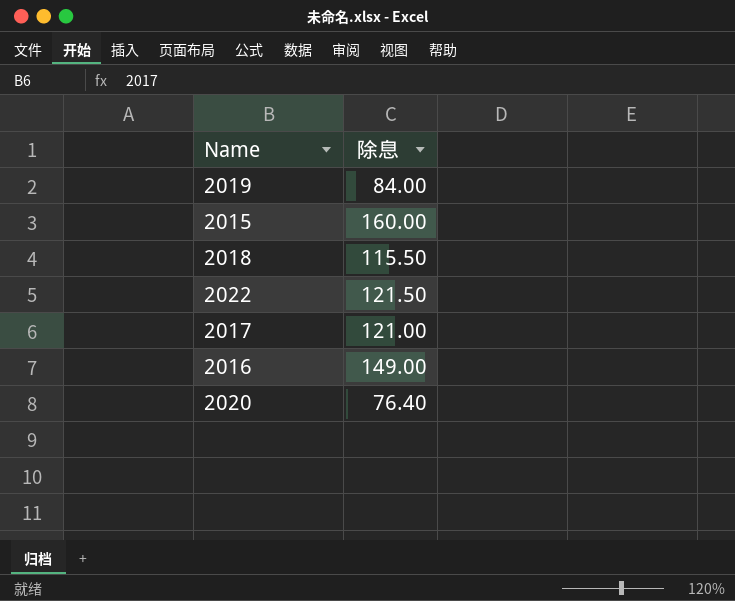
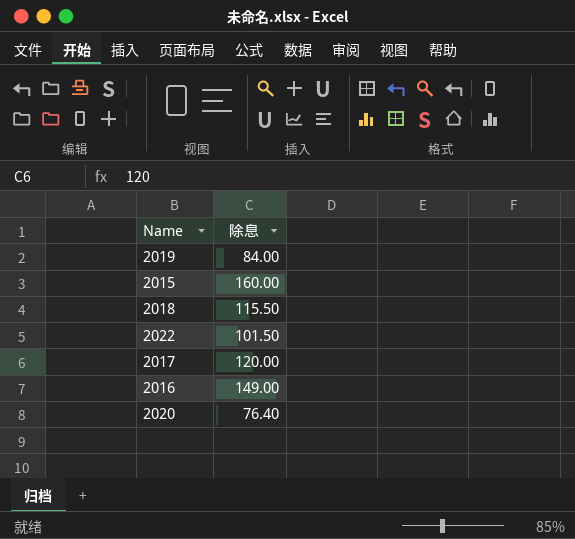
2022 | 除息: 121.50 -> 101.50
2017 | 除息: 121.00 -> 120.00

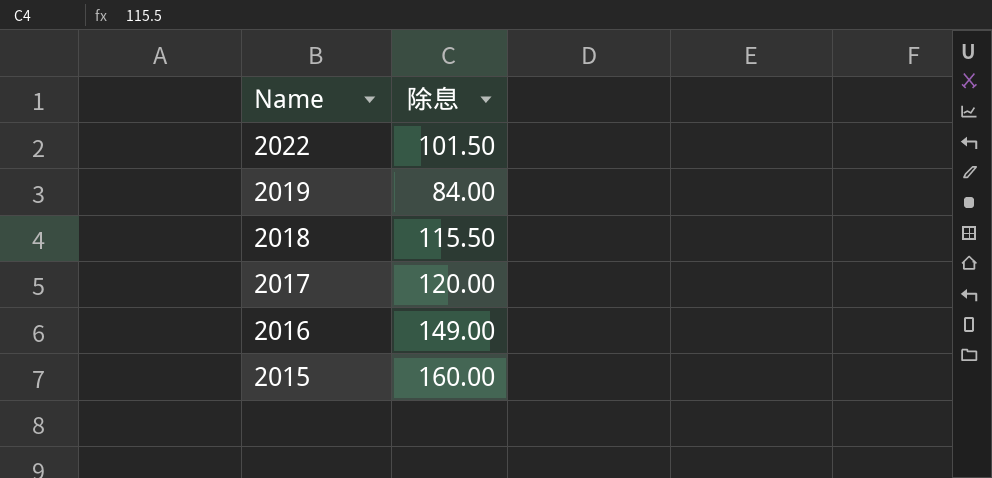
row order: none -> Name descending
row 2020: 76.40 -> none

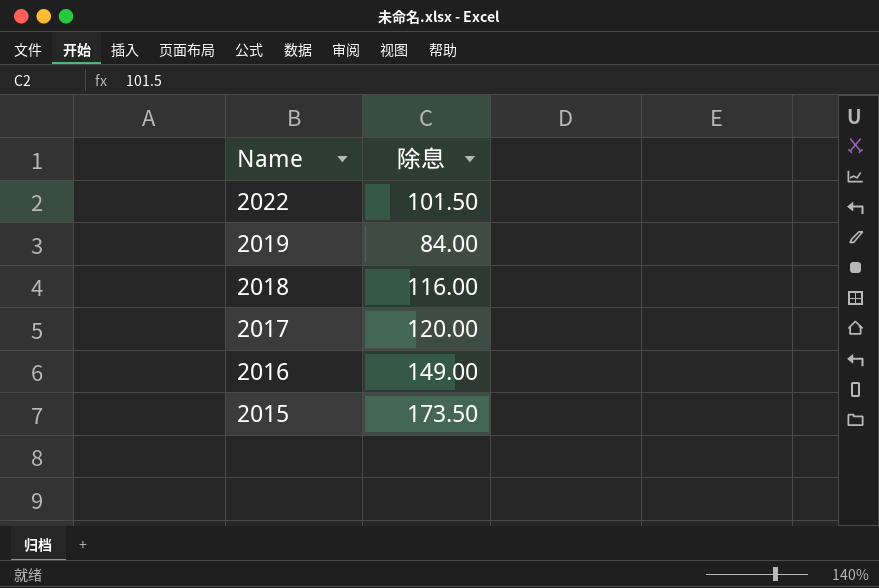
2018 | 除息: 115.50 -> 116.00
2015 | 除息: 160.00 -> 173.50

